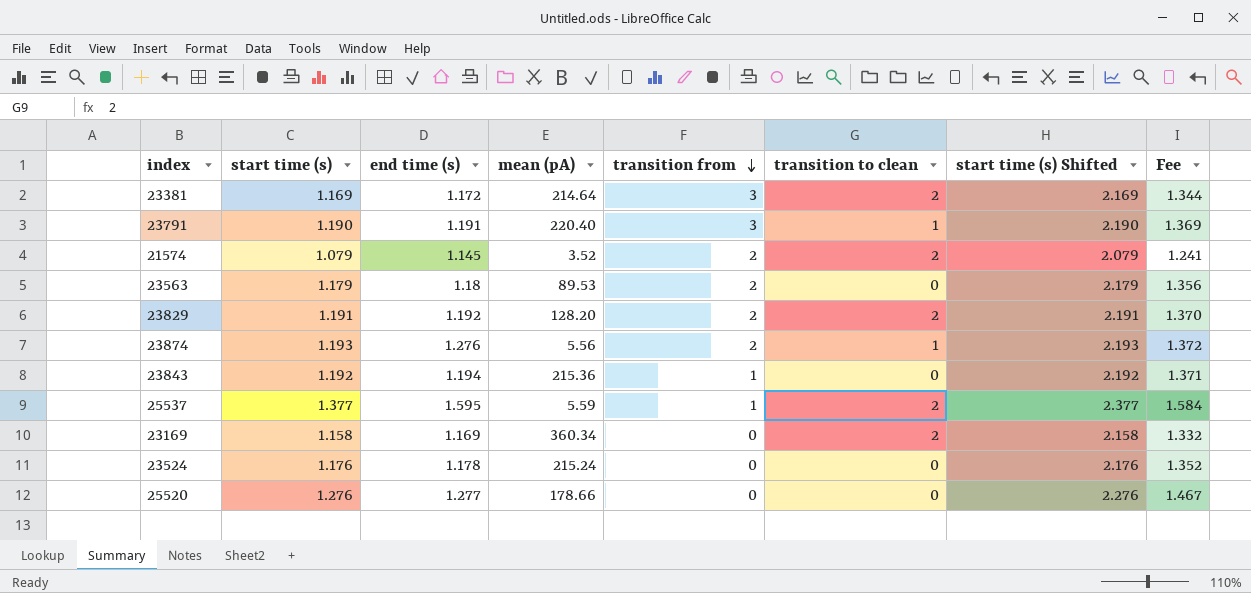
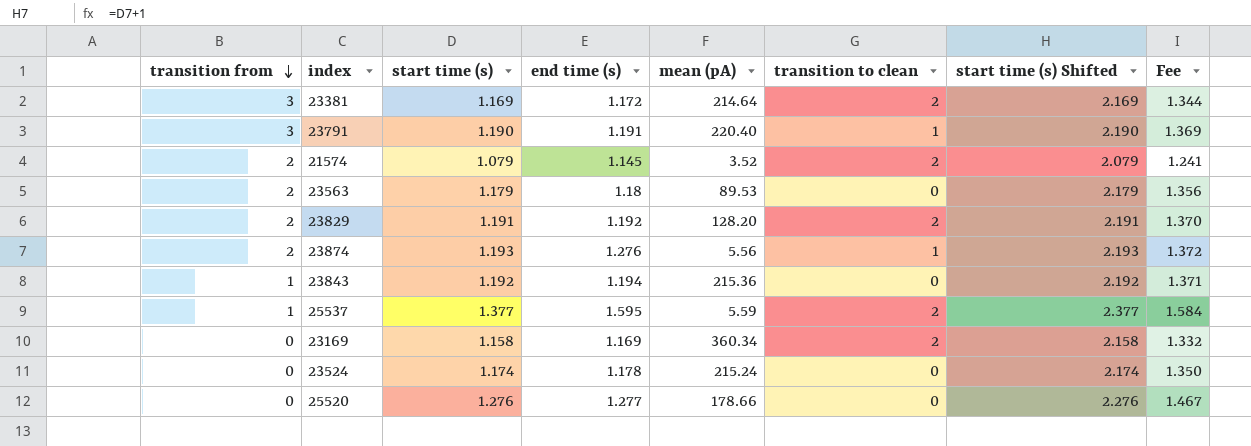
column transition from | position: 5 -> 1
23524 | start time (s): 1.176 -> 1.174
23524 | start time (s) Shifted: 2.176 -> 2.174
23524 | Fee: 1.352 -> 1.350

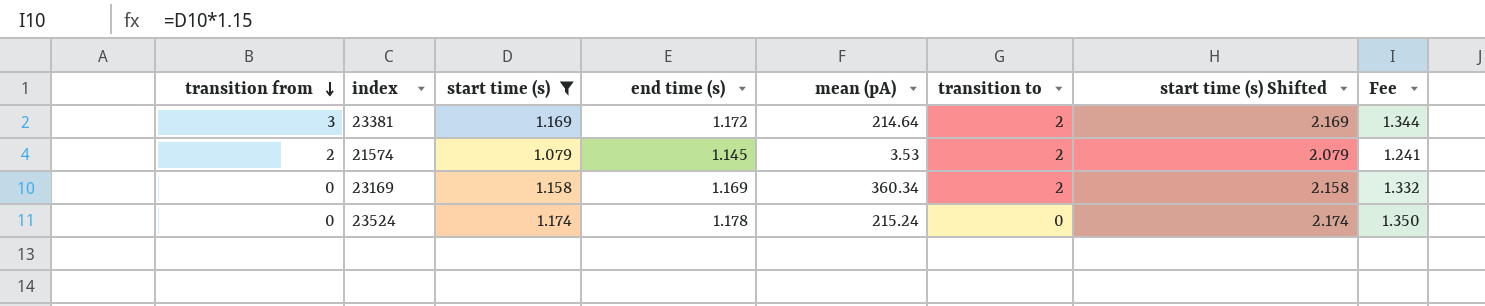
filter: none -> start time (s) <= 1.174
column name: transition to clean -> transition to
21574 | mean (pA): 3.52 -> 3.53

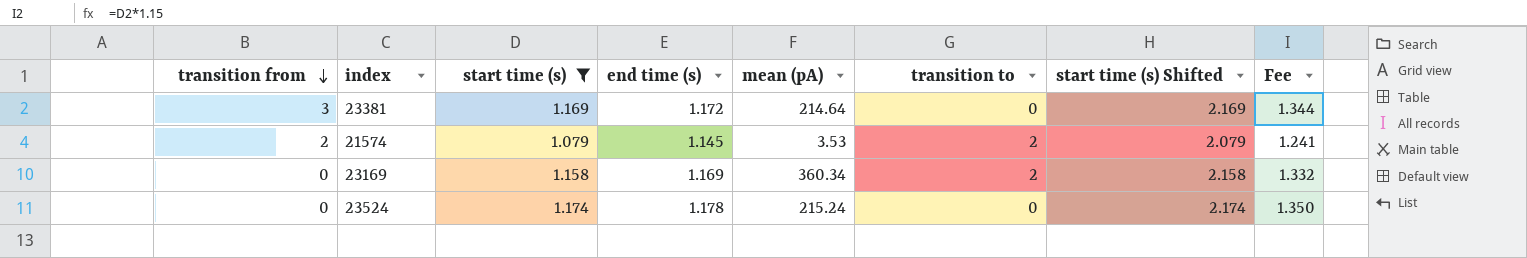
23381 | transition to: 2 -> 0

